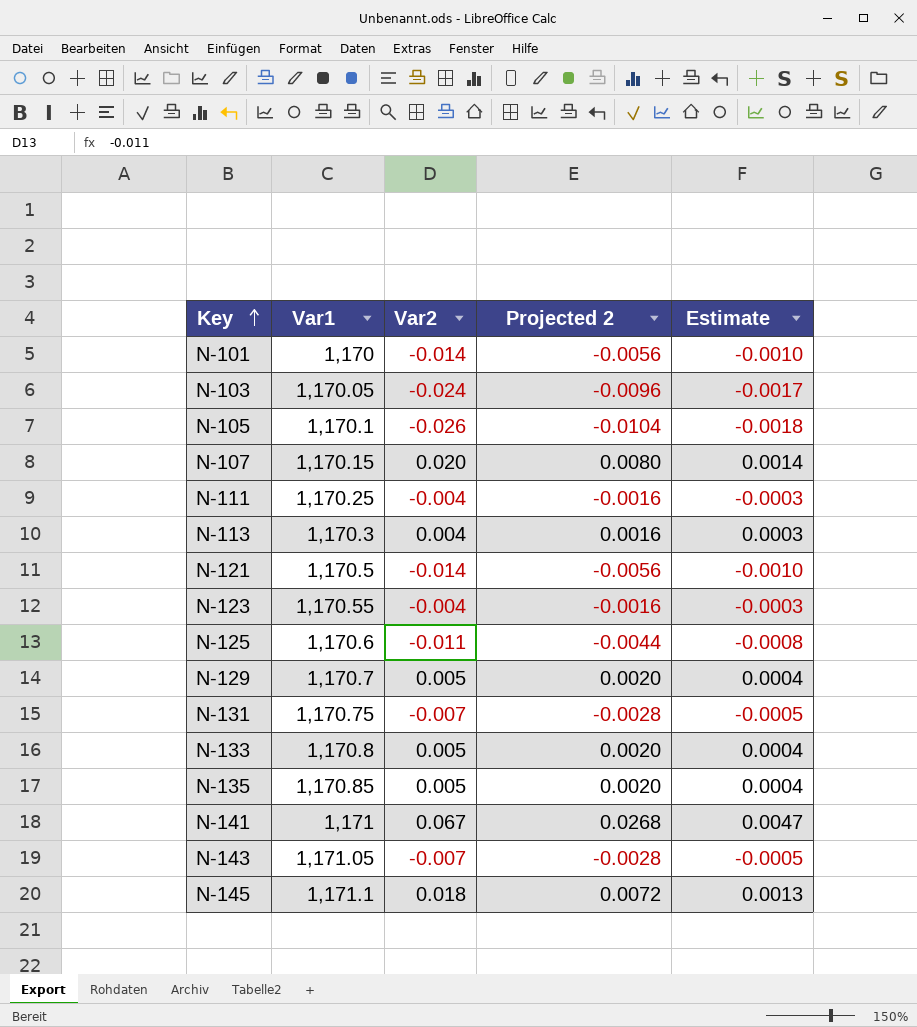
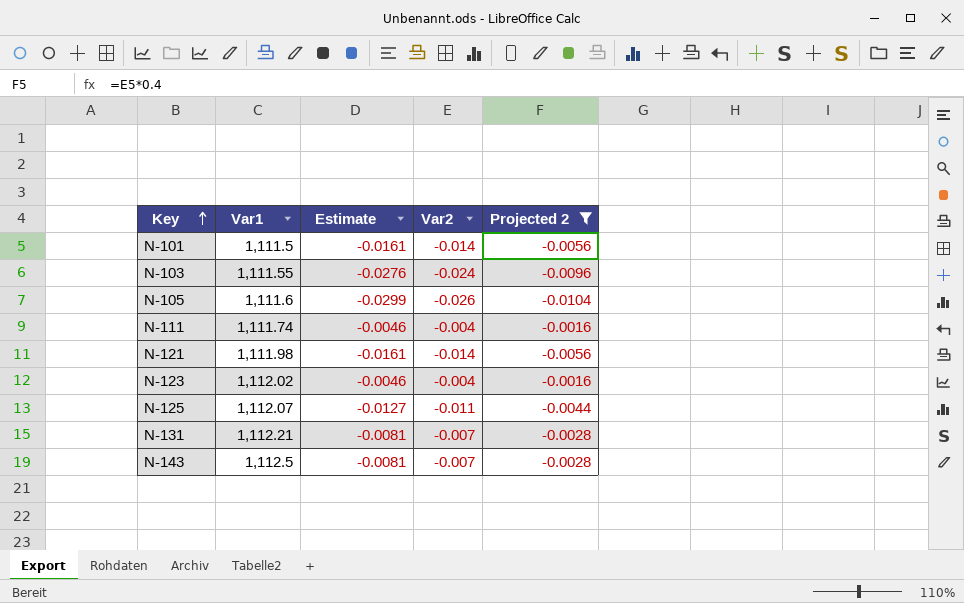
filter: none -> Projected 2 <= -0.0016
column Estimate | formula: [Var2] * 0.07 -> [Var2] * 1.15
column Estimate | position: 5 -> 3
N-101 | Var1: 1,170 -> 1,111.5
N-103 | Var1: 1,170.05 -> 1,111.55
N-105 | Var1: 1,170.1 -> 1,111.6
N-111 | Var1: 1,170.25 -> 1,111.74
N-121 | Var1: 1,170.5 -> 1,111.98
N-123 | Var1: 1,170.55 -> 1,112.02
N-125 | Var1: 1,170.6 -> 1,112.07
N-131 | Var1: 1,170.75 -> 1,112.21
N-143 | Var1: 1,171.05 -> 1,112.5

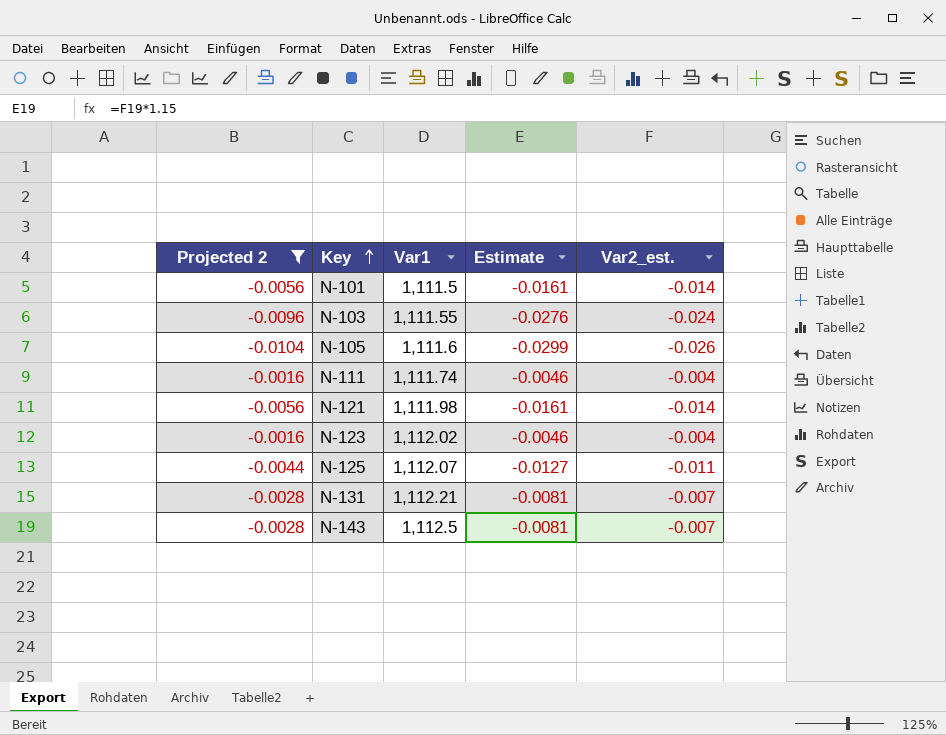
column Projected 2 | position: 5 -> 1
column name: Var2 -> Var2_est.

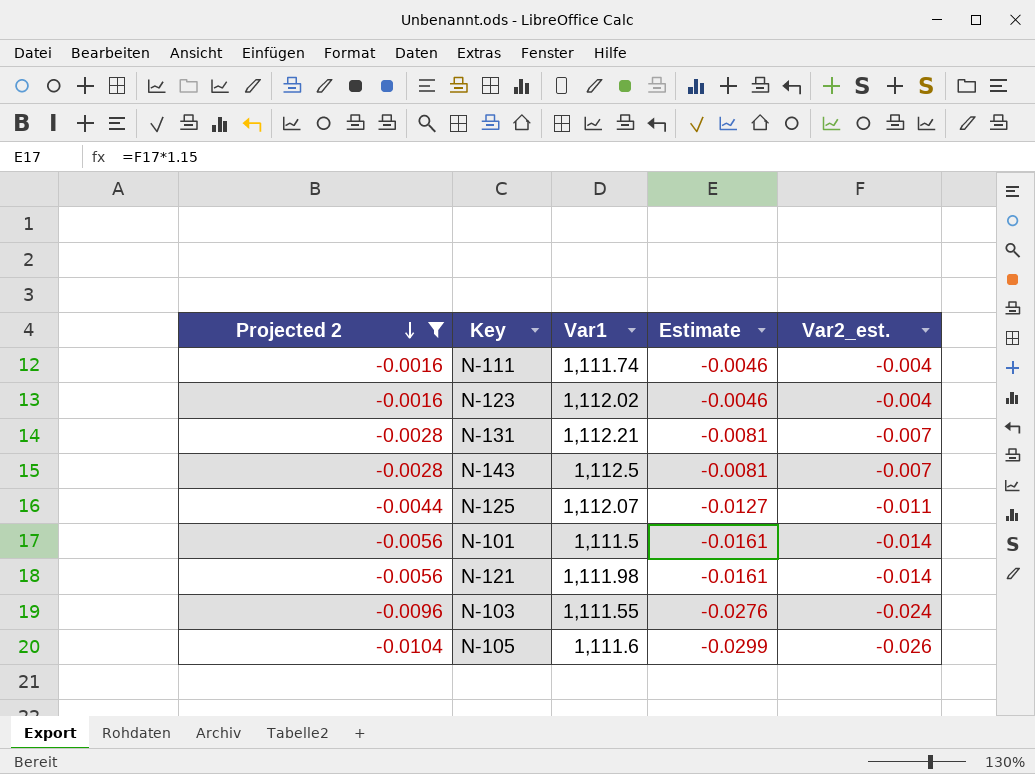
row order: Key ascending -> Projected 2 descending

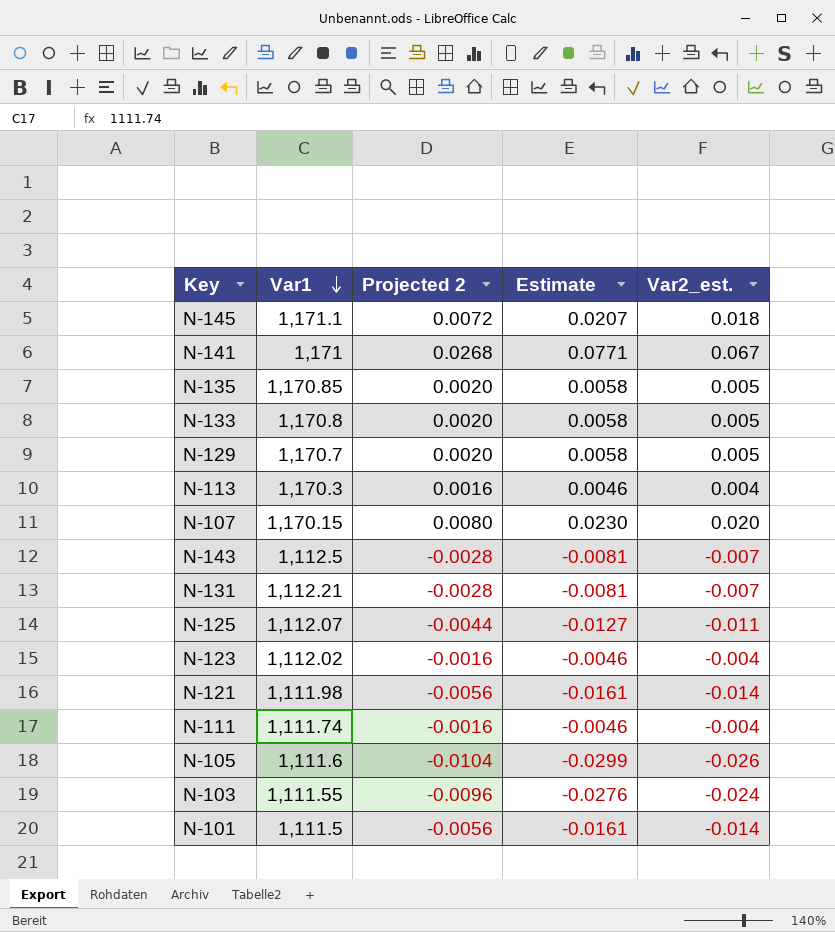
filter: Projected 2 <= -0.0016 -> none
row order: Projected 2 descending -> Var1 descending
column Projected 2 | position: 1 -> 3

